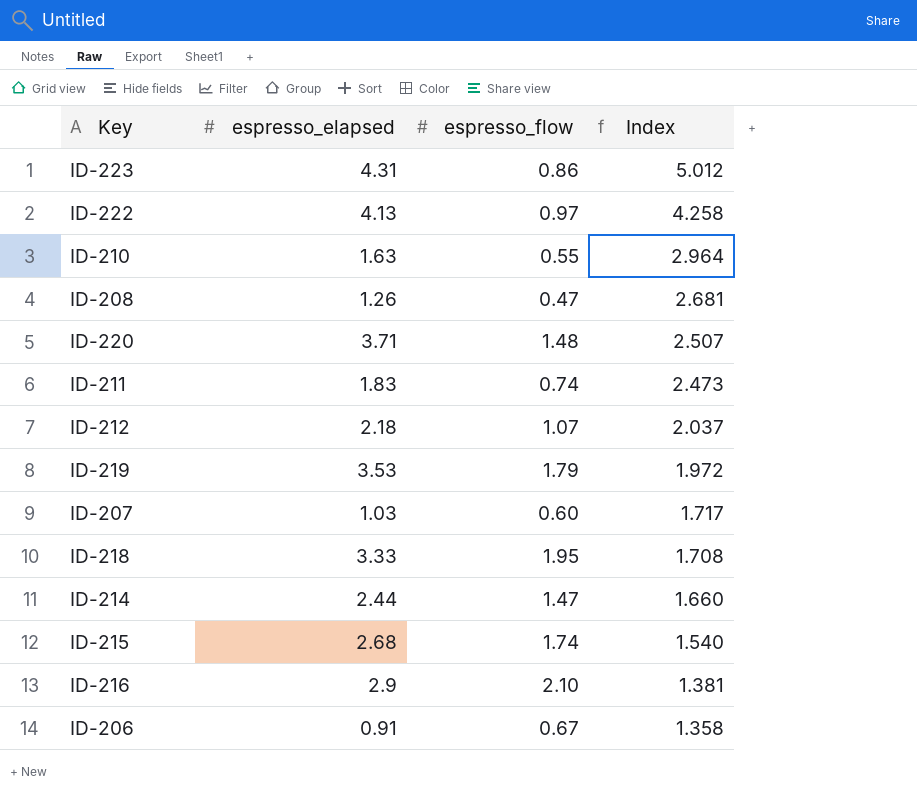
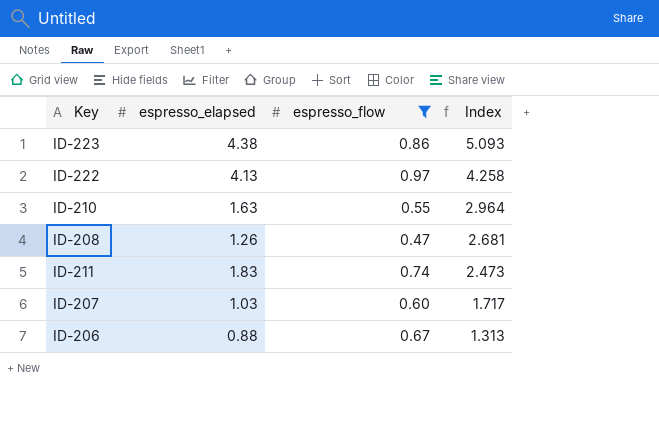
filter: none -> espresso_flow <= 0.97
ID-223 | espresso_elapsed: 4.31 -> 4.38
ID-223 | Index: 5.012 -> 5.093
ID-206 | espresso_elapsed: 0.91 -> 0.88
ID-206 | Index: 1.358 -> 1.313

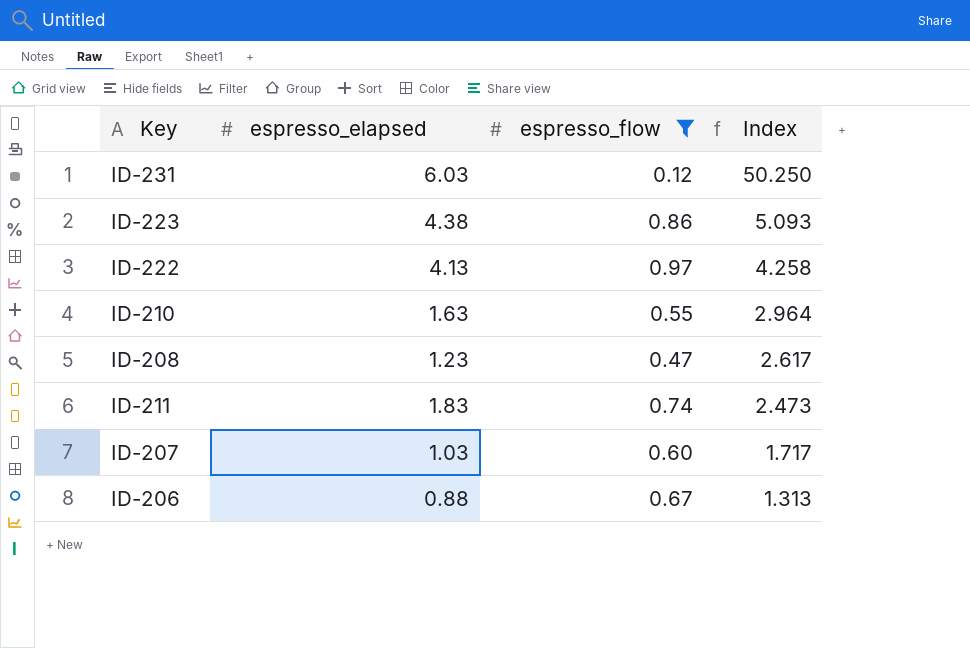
row ID-231: none -> 6.03 | 0.12 | 50.250
ID-208 | espresso_elapsed: 1.26 -> 1.23
ID-208 | Index: 2.681 -> 2.617

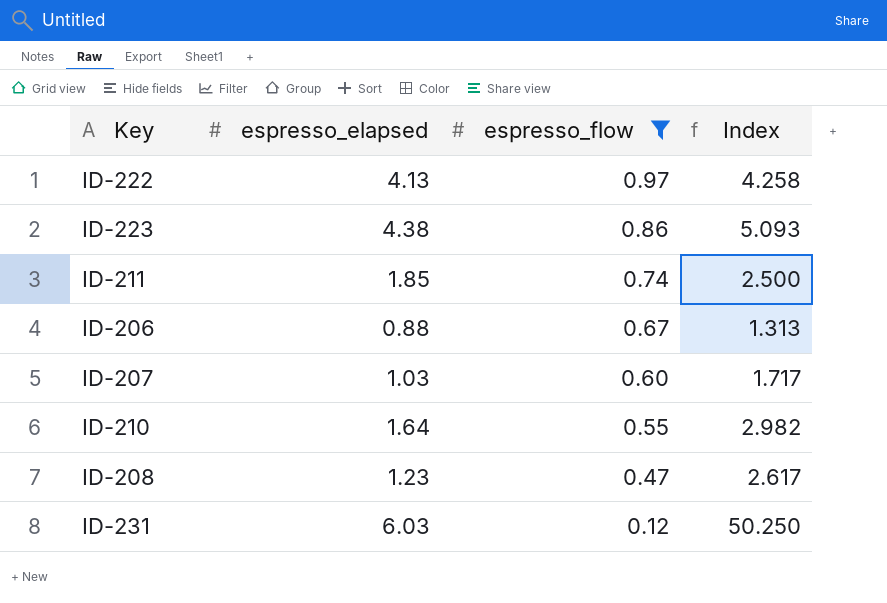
row order: Index descending -> espresso_flow descending
ID-211 | espresso_elapsed: 1.83 -> 1.85
ID-211 | Index: 2.473 -> 2.500
ID-210 | espresso_elapsed: 1.63 -> 1.64
ID-210 | Index: 2.964 -> 2.982

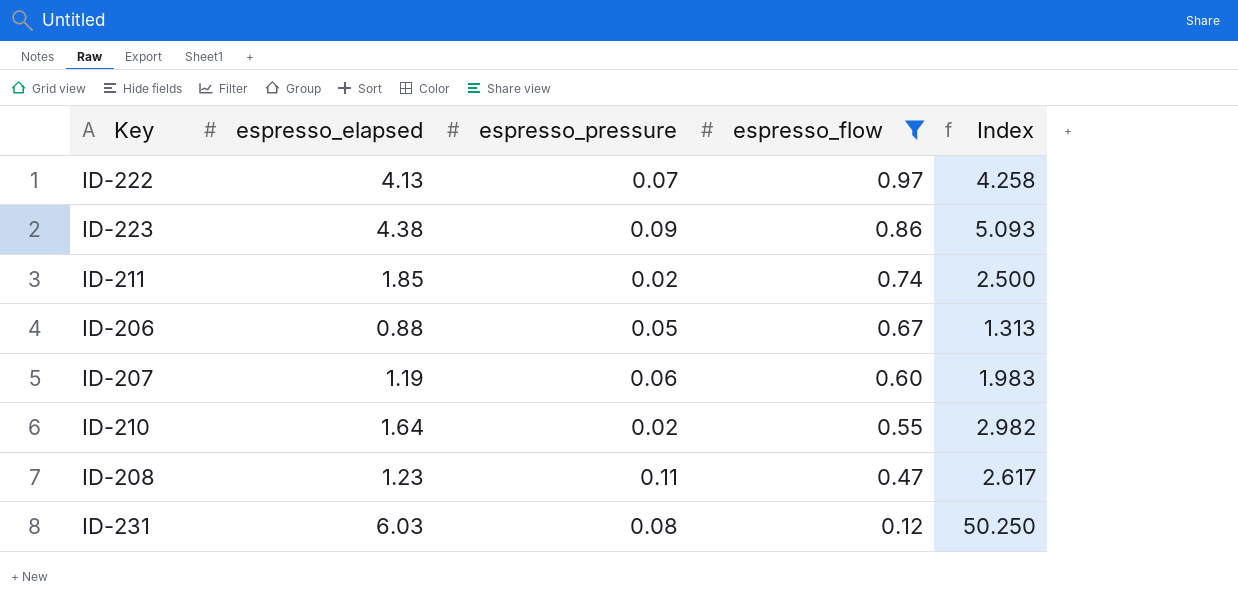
column espresso_pressure | position: none -> 3
ID-207 | espresso_elapsed: 1.03 -> 1.19
ID-207 | Index: 1.717 -> 1.983

